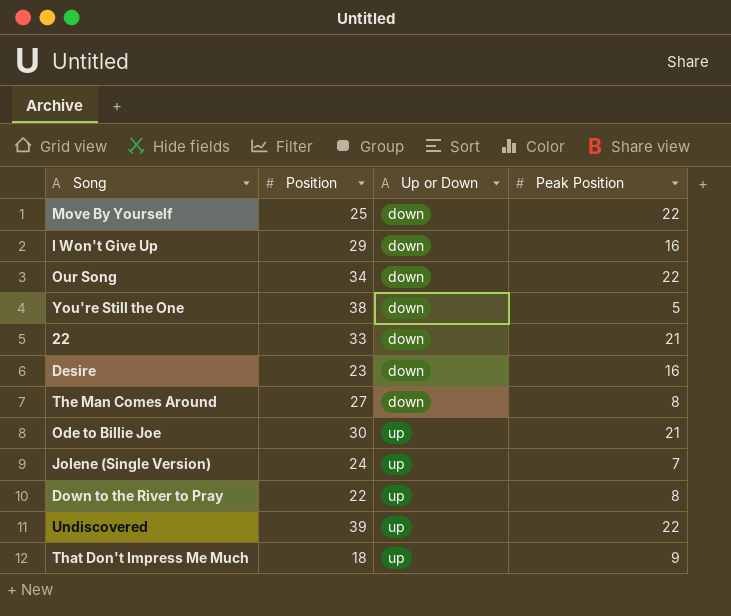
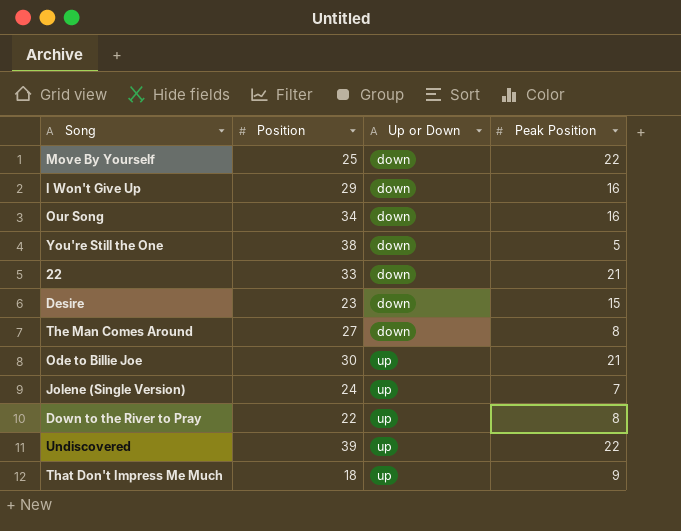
Our Song | Peak Position: 22 -> 16
Desire | Peak Position: 16 -> 15

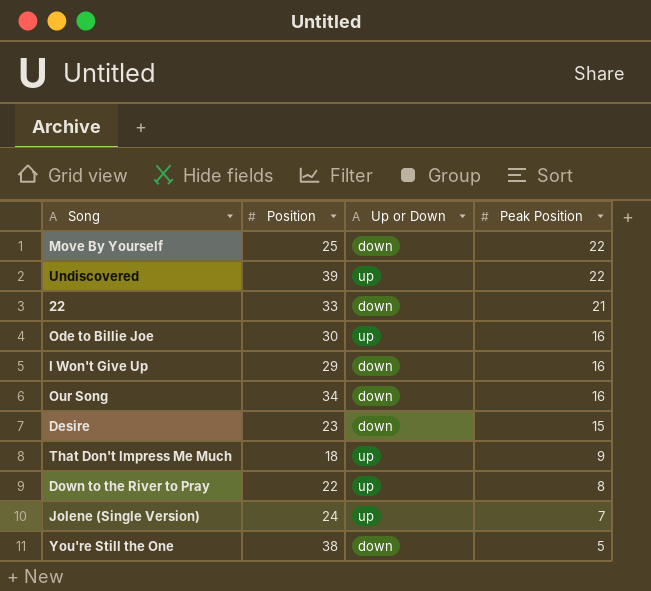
row order: Up or Down ascending -> Peak Position descending
row The Man Comes Around: 27 | down | 8 -> none
Ode to Billie Joe | Peak Position: 21 -> 16

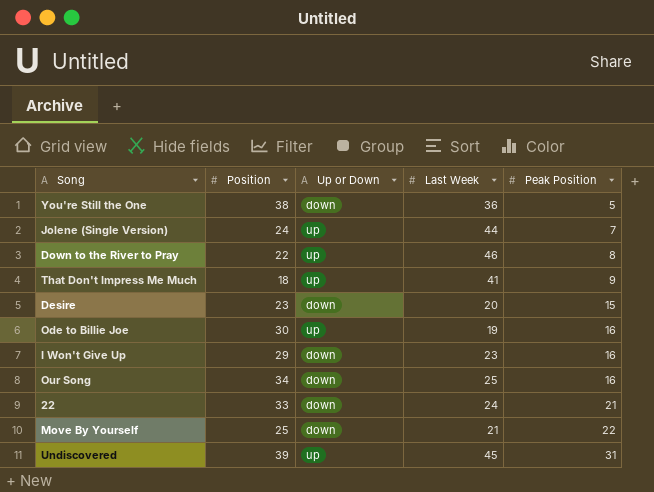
row order: Peak Position descending -> Peak Position ascending
column Last Week | position: none -> 4
Undiscovered | Peak Position: 22 -> 31

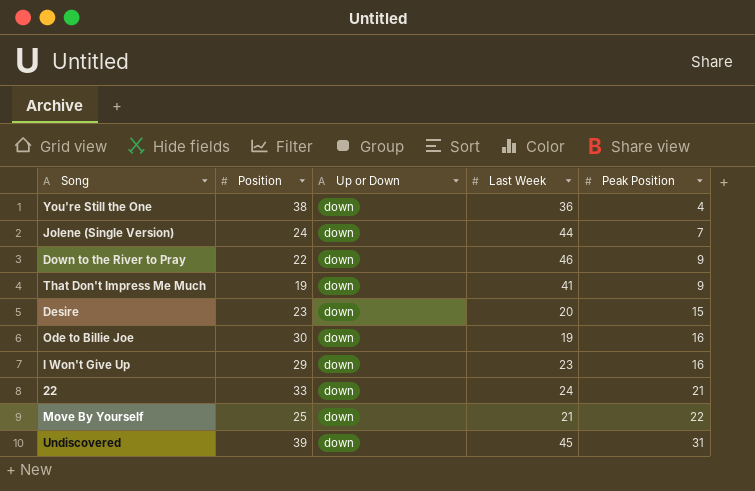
row Our Song: 34 | down | 25 | 16 -> none
You're Still the One | Peak Position: 5 -> 4
Jolene (Single Version) | Up or Down: up -> down
Down to the River to Pray | Up or Down: up -> down
Down to the River to Pray | Peak Position: 8 -> 9
That Don't Impress Me Much | Position: 18 -> 19
That Don't Impress Me Much | Up or Down: up -> down
Ode to Billie Joe | Up or Down: up -> down
Undiscovered | Up or Down: up -> down

